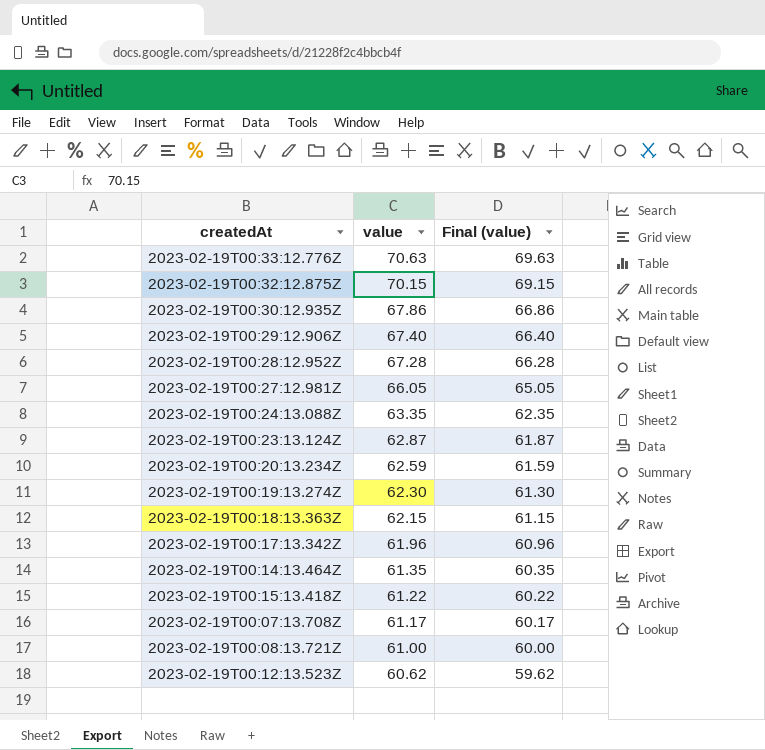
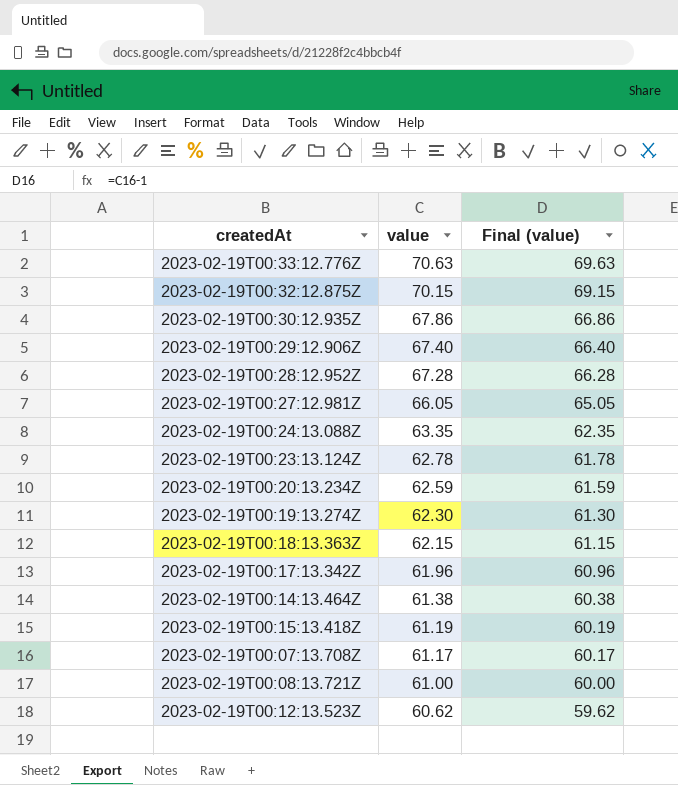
2023-02-19T00:23:13.124Z | value: 62.87 -> 62.78
2023-02-19T00:23:13.124Z | Final (value): 61.87 -> 61.78
2023-02-19T00:14:13.464Z | value: 61.35 -> 61.38
2023-02-19T00:14:13.464Z | Final (value): 60.35 -> 60.38
2023-02-19T00:15:13.418Z | value: 61.22 -> 61.19
2023-02-19T00:15:13.418Z | Final (value): 60.22 -> 60.19

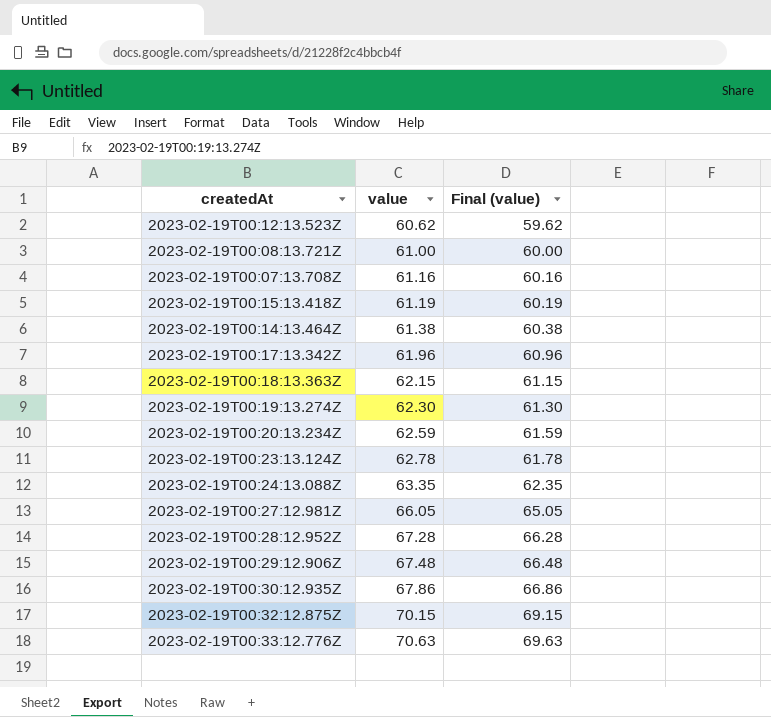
row order: value descending -> value ascending
2023-02-19T00:07:13.708Z | value: 61.17 -> 61.16
2023-02-19T00:07:13.708Z | Final (value): 60.17 -> 60.16
2023-02-19T00:29:12.906Z | value: 67.40 -> 67.48
2023-02-19T00:29:12.906Z | Final (value): 66.40 -> 66.48

